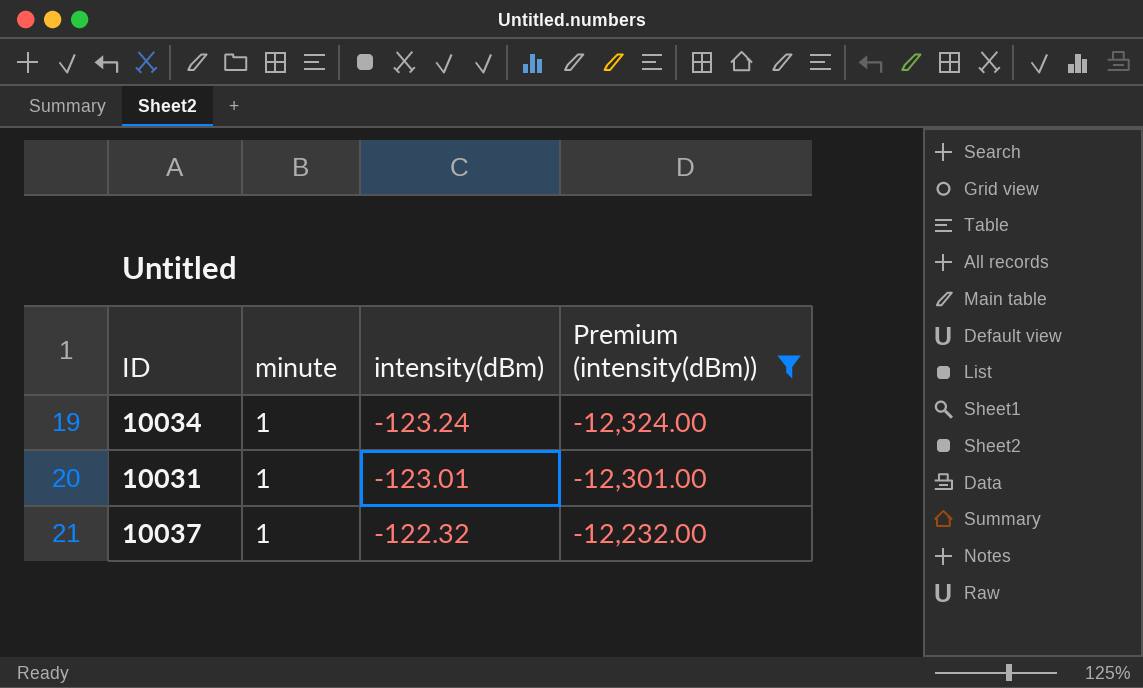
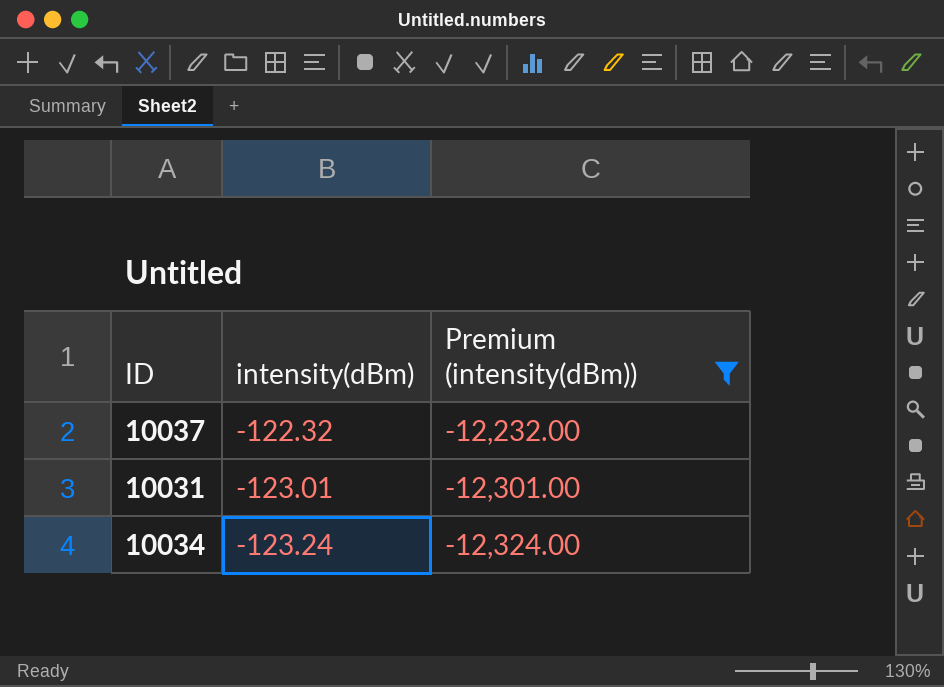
row order: intensity(dBm) ascending -> intensity(dBm) descending
column minute | position: 2 -> none

